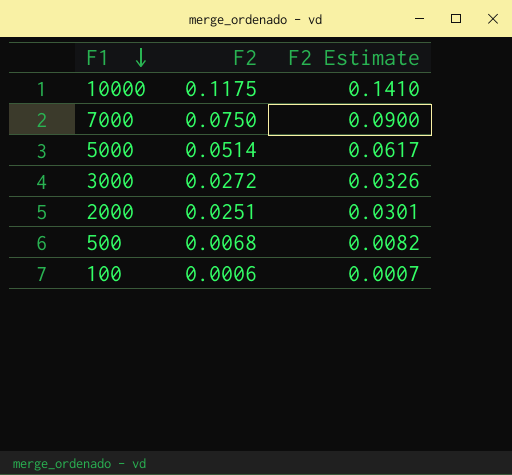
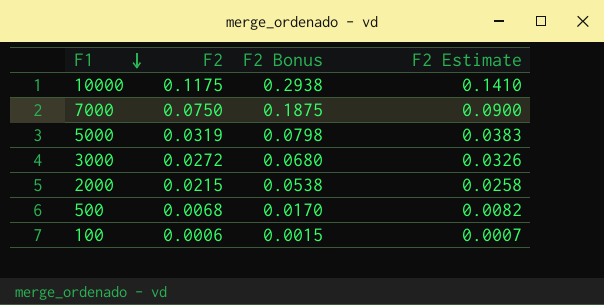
column F2 Bonus | formula: none -> [F2] * 2.5
5000 | F2: 0.0514 -> 0.0319
5000 | F2 Estimate: 0.0617 -> 0.0383
2000 | F2: 0.0251 -> 0.0215
2000 | F2 Estimate: 0.0301 -> 0.0258

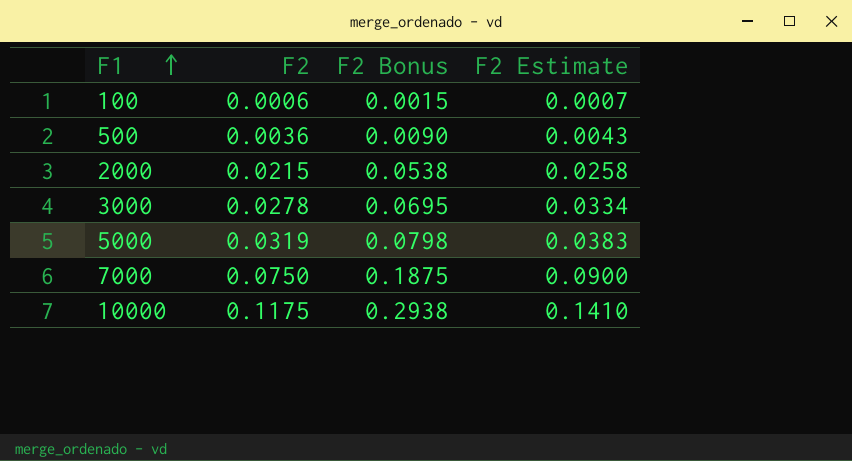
row order: F1 descending -> F1 ascending
500 | F2: 0.0068 -> 0.0036
500 | F2 Bonus: 0.0170 -> 0.0090
500 | F2 Estimate: 0.0082 -> 0.0043
3000 | F2: 0.0272 -> 0.0278
3000 | F2 Bonus: 0.0680 -> 0.0695
3000 | F2 Estimate: 0.0326 -> 0.0334

